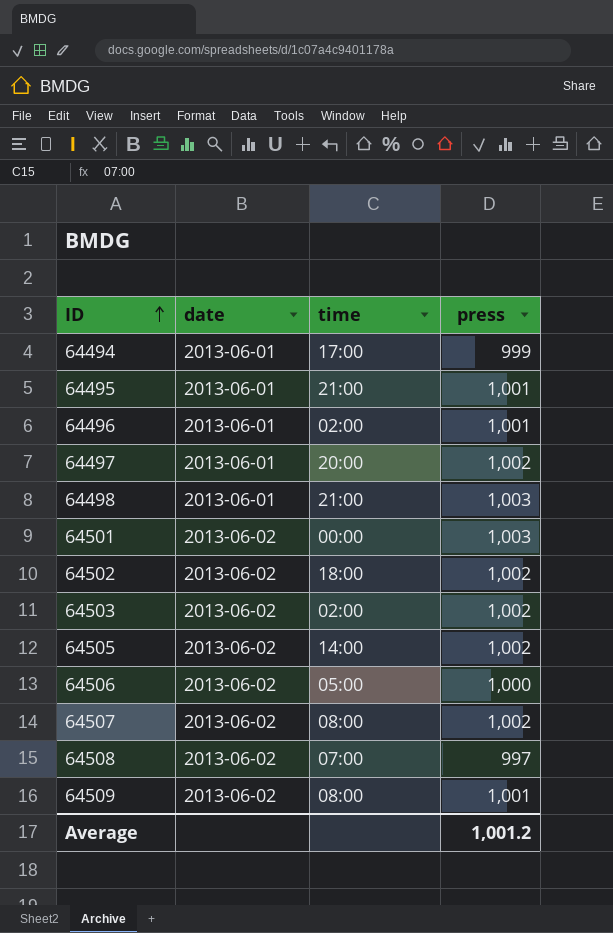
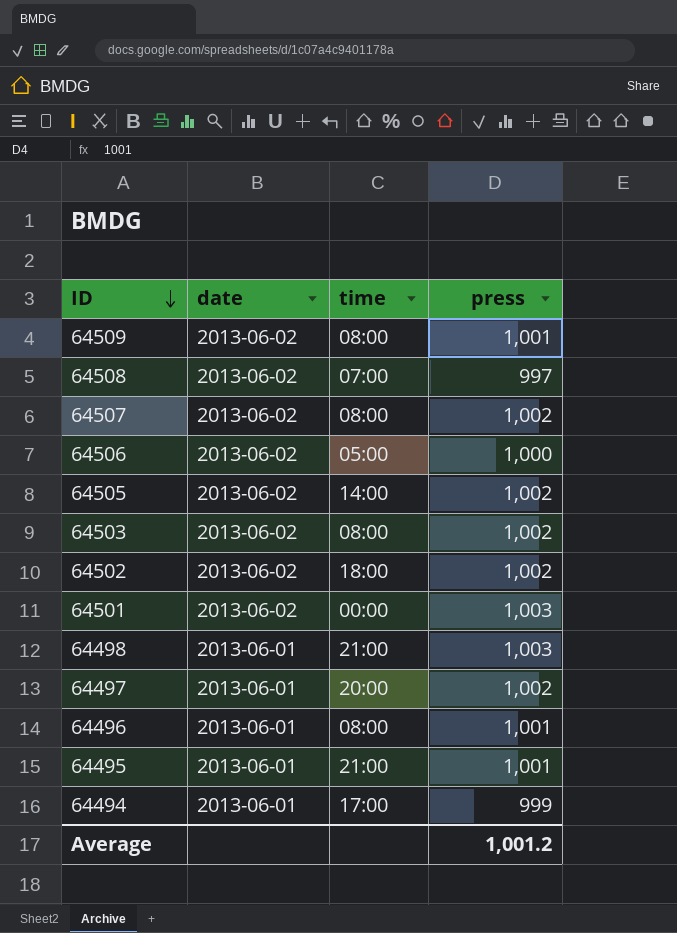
row order: ID ascending -> ID descending
64503 | time: 02:00 -> 08:00
64496 | time: 02:00 -> 08:00

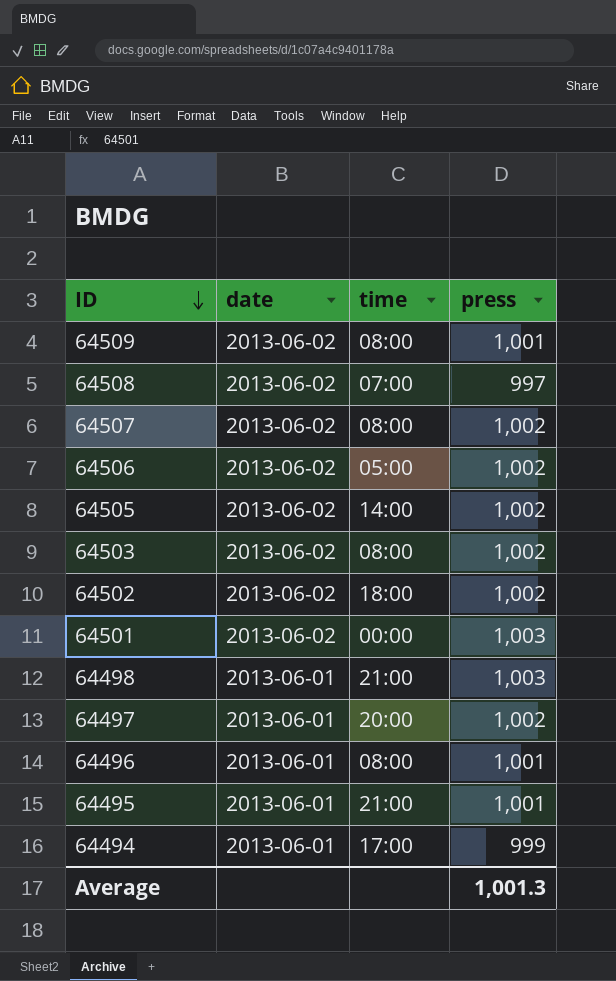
64506 | press: 1,000 -> 1,002
Average | press: 1,001.2 -> 1,001.3

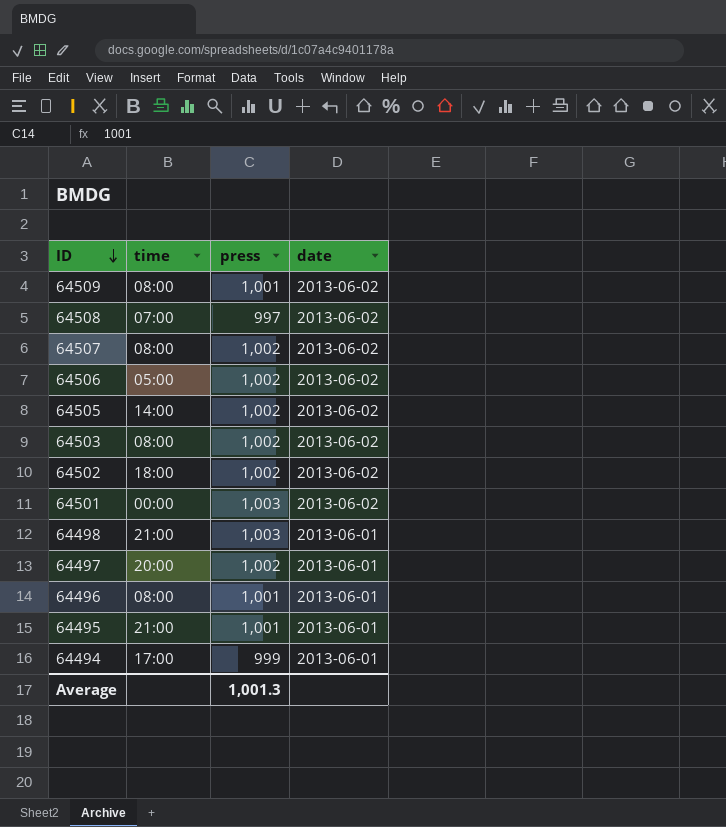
column date | position: 2 -> 4

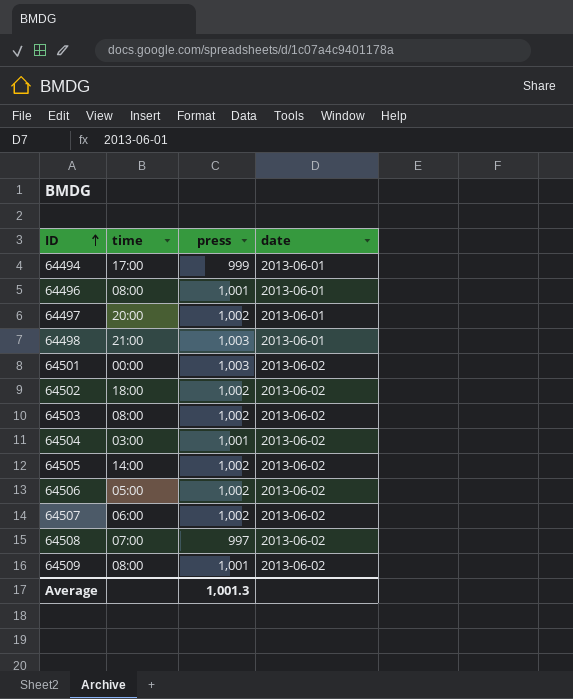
row order: ID descending -> ID ascending
row 64495: 21:00 | 1,001 | 2013-06-01 -> none
row 64504: none -> 03:00 | 1,001 | 2013-06-02
64507 | time: 08:00 -> 06:00

